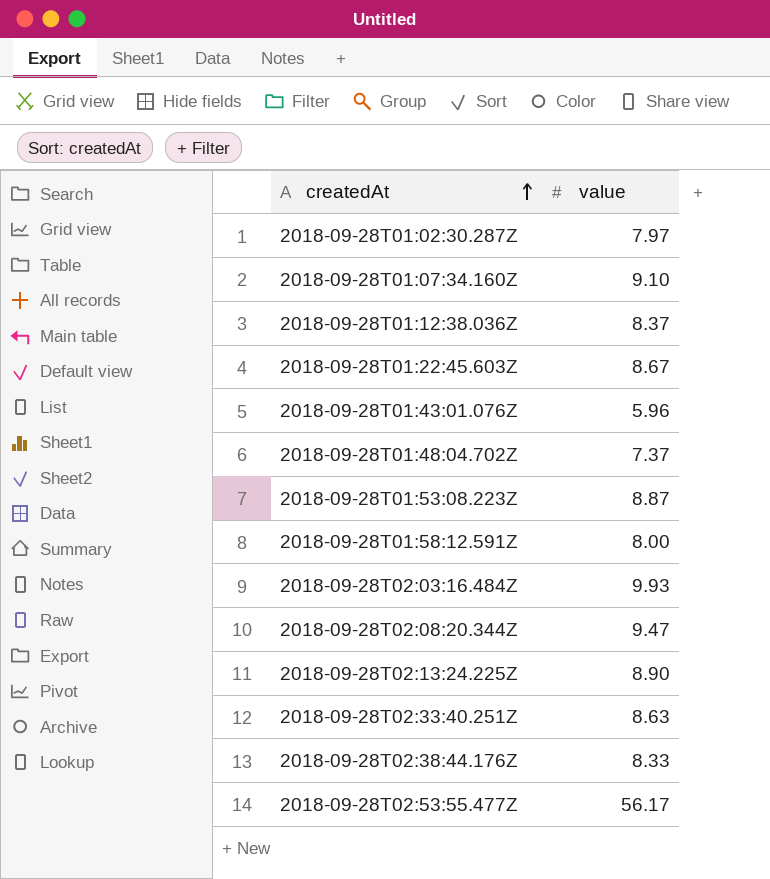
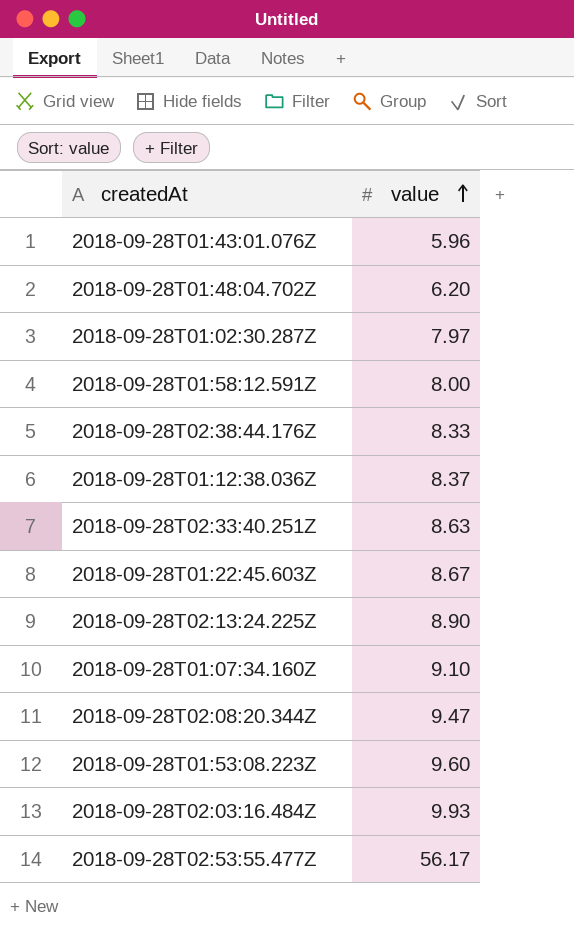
row order: createdAt ascending -> value ascending
2018-09-28T01:48:04.702Z | value: 7.37 -> 6.20
2018-09-28T01:53:08.223Z | value: 8.87 -> 9.60

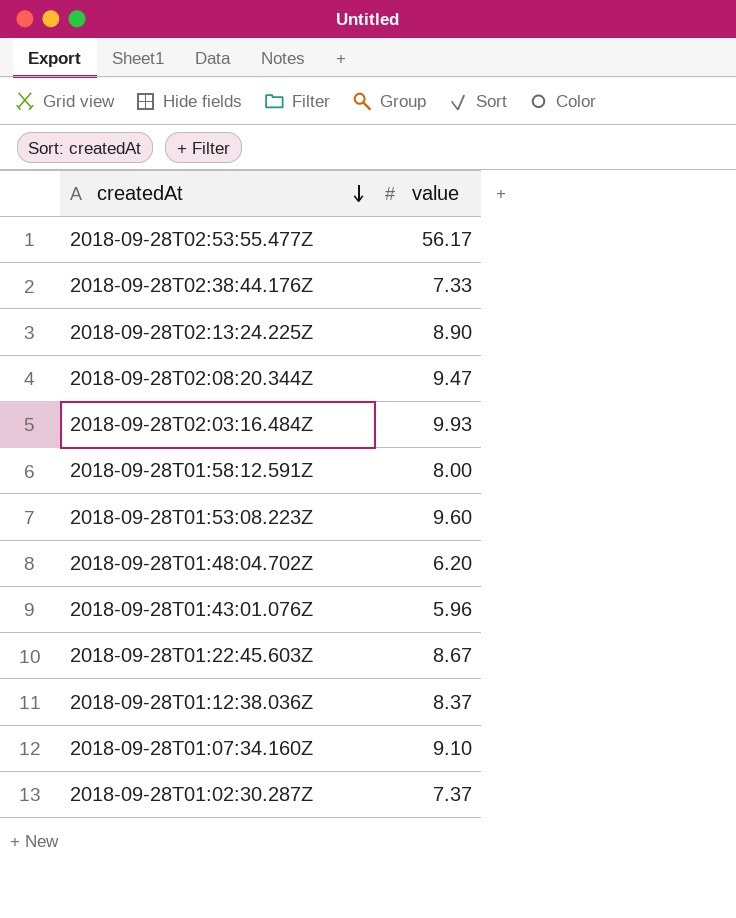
row order: value ascending -> createdAt descending
row 2018-09-28T02:33:40.251Z: 8.63 -> none
2018-09-28T02:38:44.176Z | value: 8.33 -> 7.33
2018-09-28T01:02:30.287Z | value: 7.97 -> 7.37

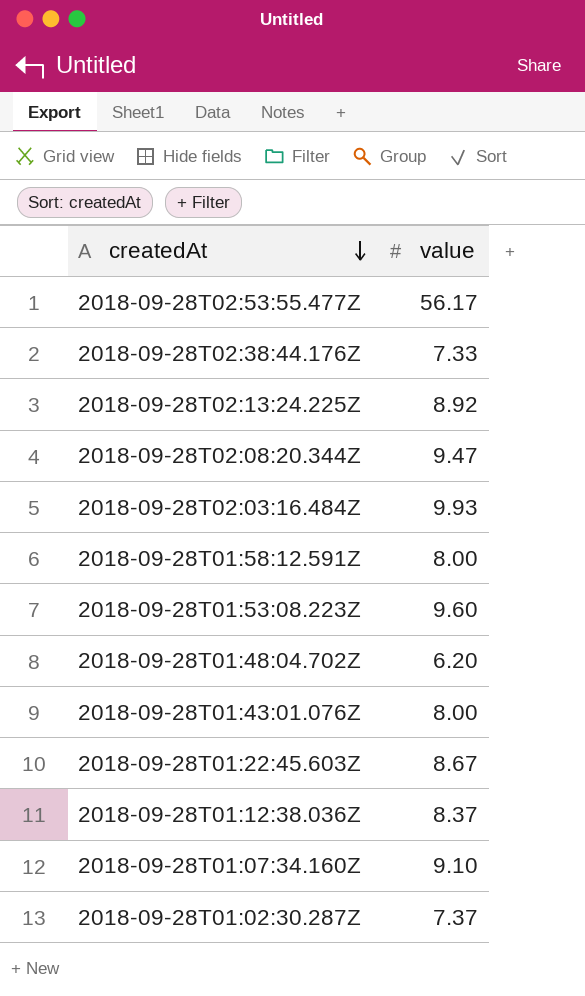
2018-09-28T02:13:24.225Z | value: 8.90 -> 8.92
2018-09-28T01:43:01.076Z | value: 5.96 -> 8.00

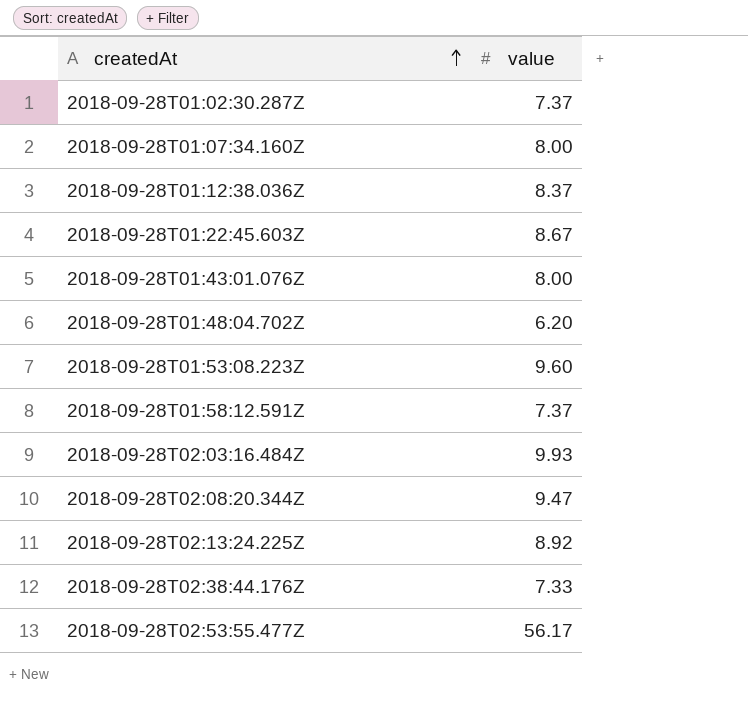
row order: createdAt descending -> createdAt ascending
2018-09-28T01:07:34.160Z | value: 9.10 -> 8.00
2018-09-28T01:58:12.591Z | value: 8.00 -> 7.37

